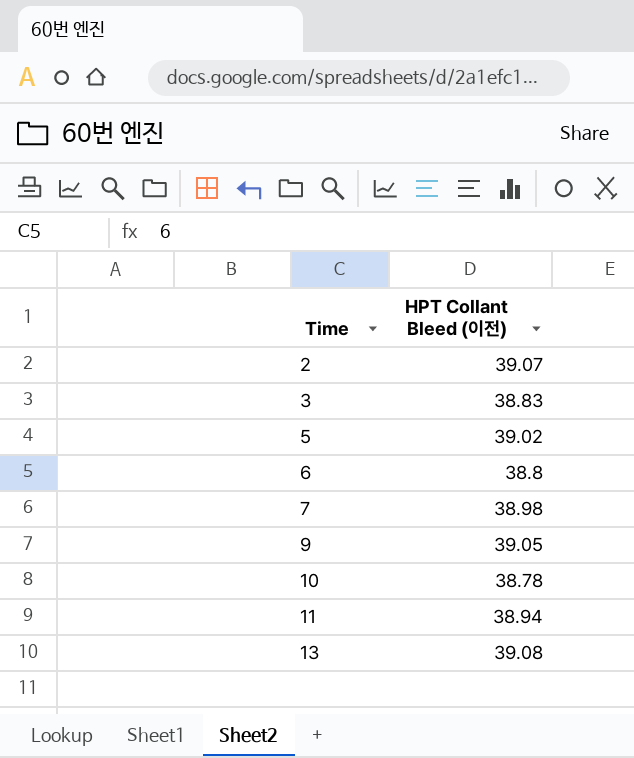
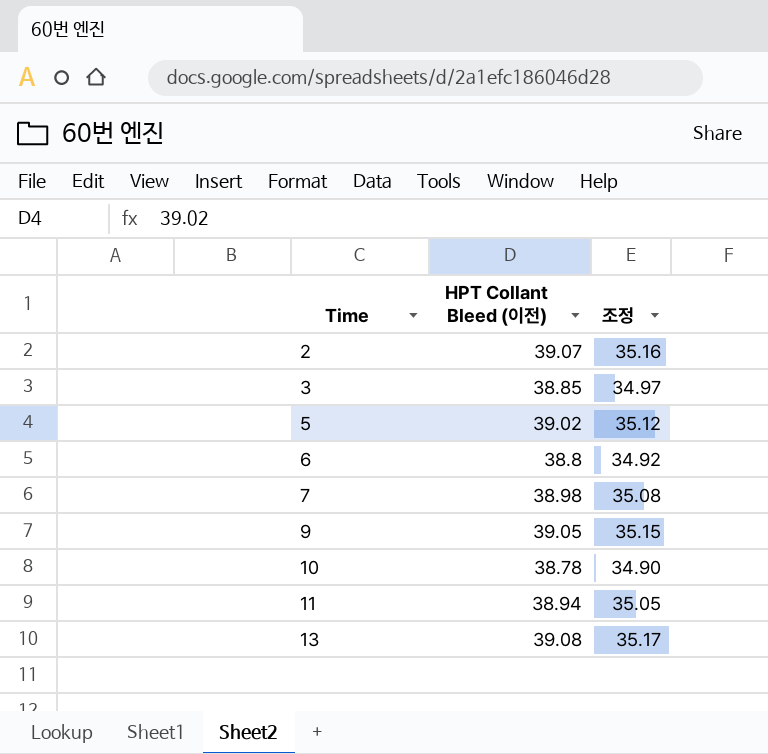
column 조정 | formula: none -> [HPT Collant Bleed (이전)] * 0.9
3 | HPT Collant Bleed (이전): 38.83 -> 38.85

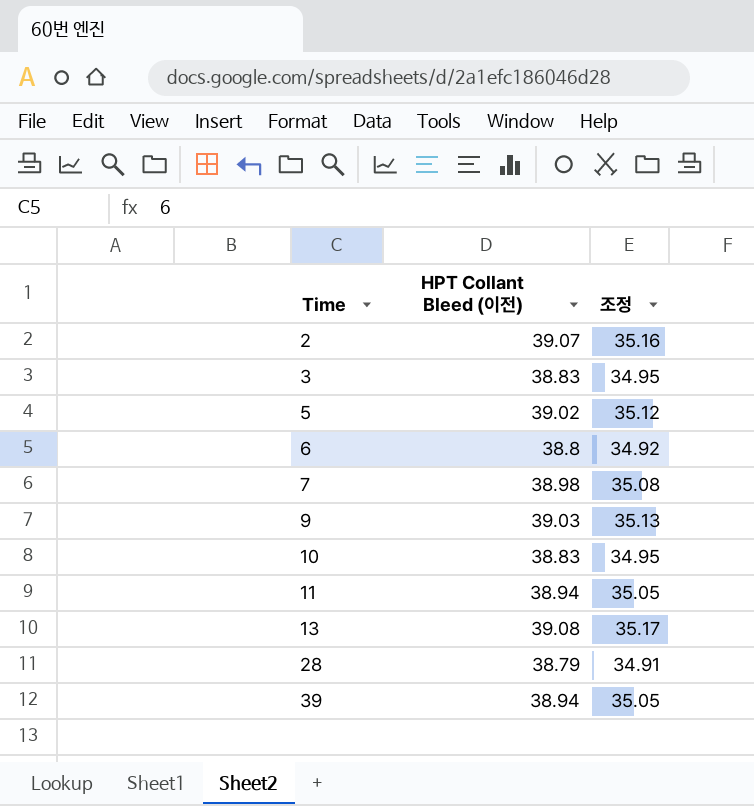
3 | HPT Collant Bleed (이전): 38.85 -> 38.83
3 | 조정: 34.97 -> 34.95
9 | HPT Collant Bleed (이전): 39.05 -> 39.03
9 | 조정: 35.15 -> 35.13
10 | HPT Collant Bleed (이전): 38.78 -> 38.83
10 | 조정: 34.90 -> 34.95
row 28: none -> 38.79 | 34.91
row 39: none -> 38.94 | 35.05

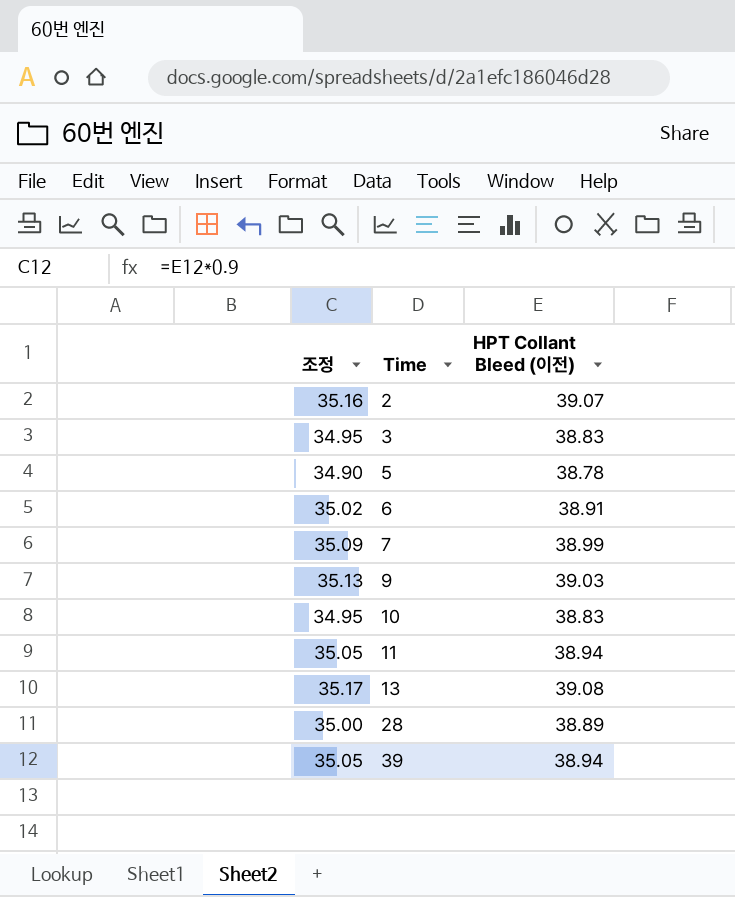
column 조정 | position: 3 -> 1
5 | 조정: 35.12 -> 34.90
5 | HPT Collant Bleed (이전): 39.02 -> 38.78
6 | 조정: 34.92 -> 35.02
6 | HPT Collant Bleed (이전): 38.8 -> 38.91
7 | 조정: 35.08 -> 35.09
7 | HPT Collant Bleed (이전): 38.98 -> 38.99
28 | 조정: 34.91 -> 35.00
28 | HPT Collant Bleed (이전): 38.79 -> 38.89

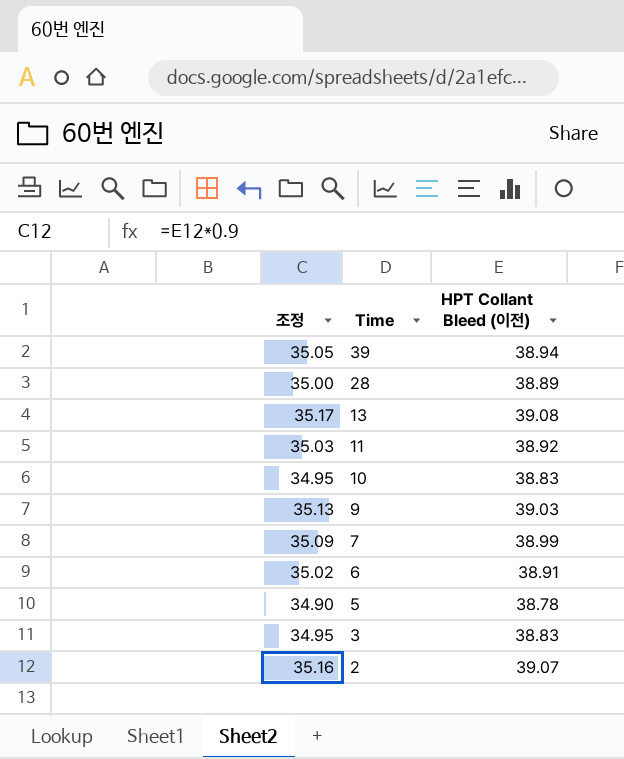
row order: Time ascending -> Time descending
11 | 조정: 35.05 -> 35.03
11 | HPT Collant Bleed (이전): 38.94 -> 38.92

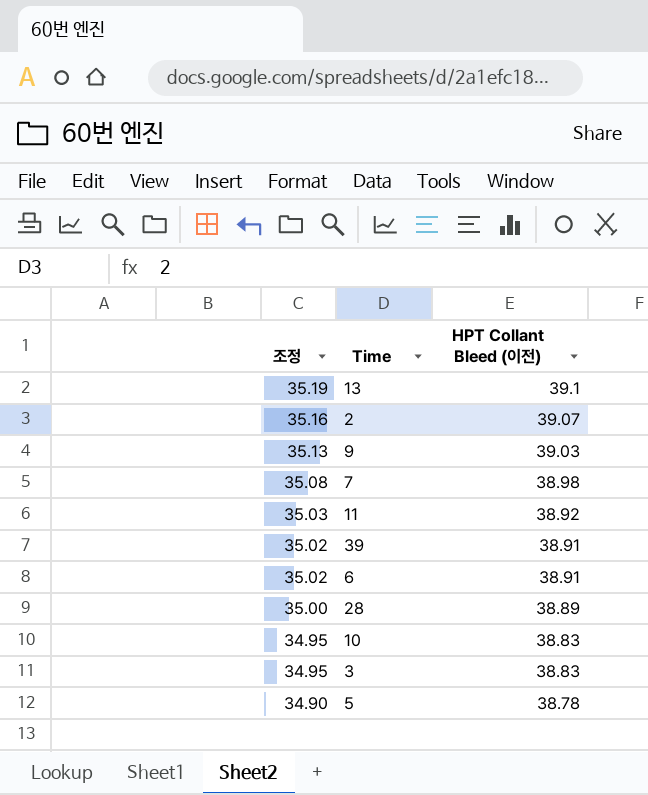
row order: Time descending -> 조정 descending
13 | 조정: 35.17 -> 35.19
13 | HPT Collant Bleed (이전): 39.08 -> 39.1
7 | 조정: 35.09 -> 35.08
7 | HPT Collant Bleed (이전): 38.99 -> 38.98
39 | 조정: 35.05 -> 35.02
39 | HPT Collant Bleed (이전): 38.94 -> 38.91

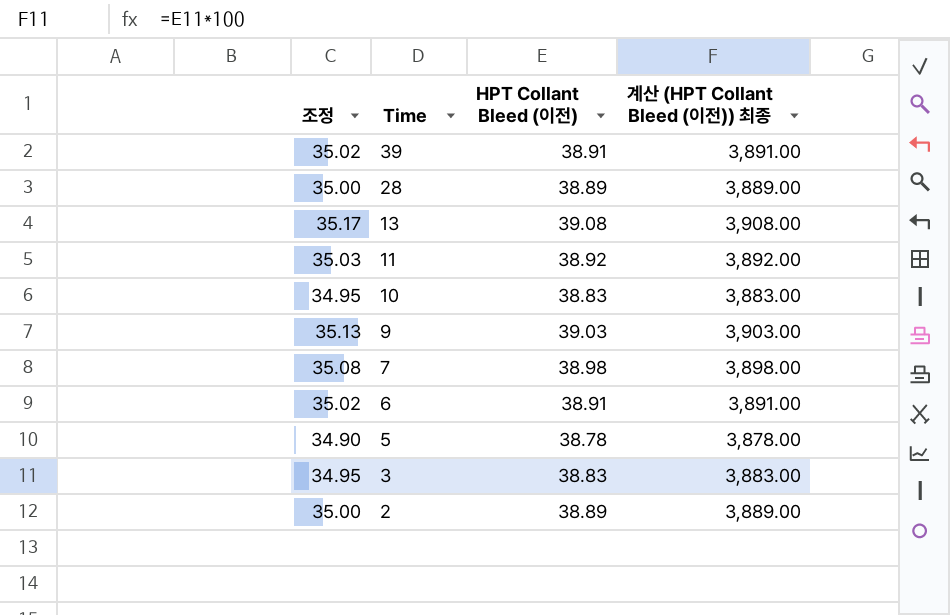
row order: 조정 descending -> Time descending
column 계산 (HPT Collant Bleed (이전)) 최종 | formula: none -> [HPT Collant Bleed (이전)] * 100
13 | 조정: 35.19 -> 35.17
13 | HPT Collant Bleed (이전): 39.1 -> 39.08
2 | 조정: 35.16 -> 35.00
2 | HPT Collant Bleed (이전): 39.07 -> 38.89

